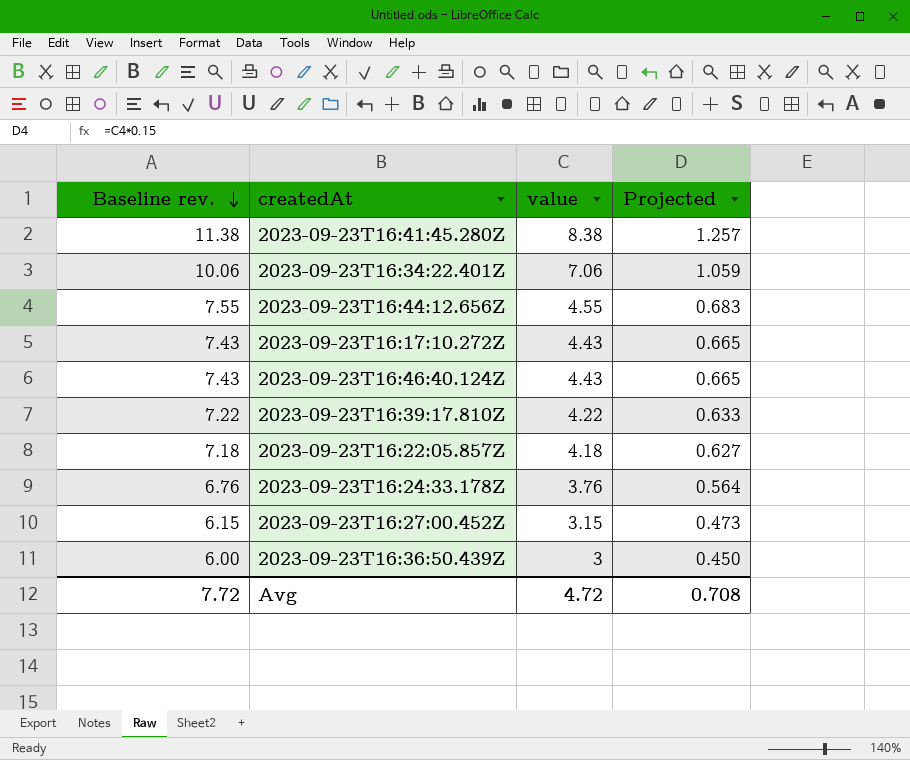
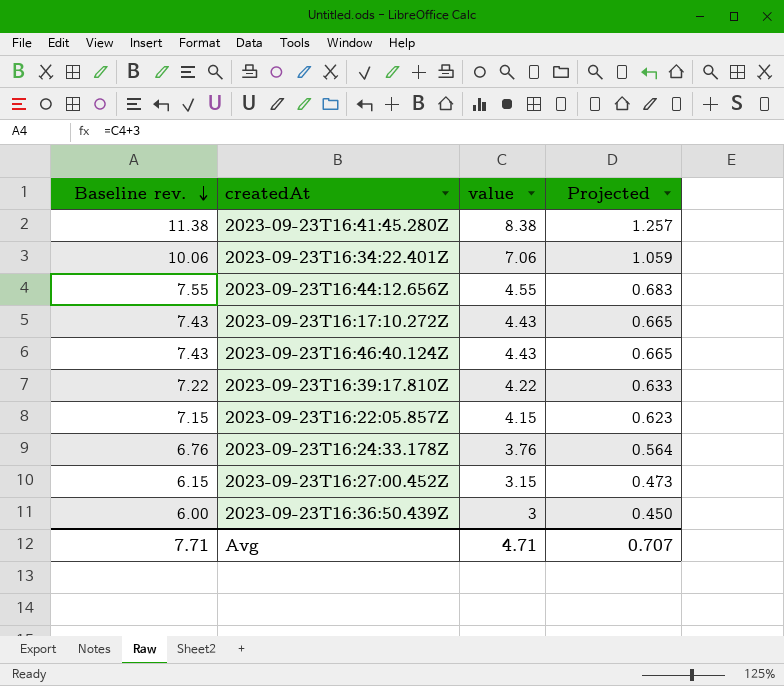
2023-09-23T16:22:05.857Z | Baseline rev.: 7.18 -> 7.15
2023-09-23T16:22:05.857Z | value: 4.18 -> 4.15
2023-09-23T16:22:05.857Z | Projected: 0.627 -> 0.623
Avg | Baseline rev.: 7.72 -> 7.71
Avg | value: 4.72 -> 4.71
Avg | Projected: 0.708 -> 0.707

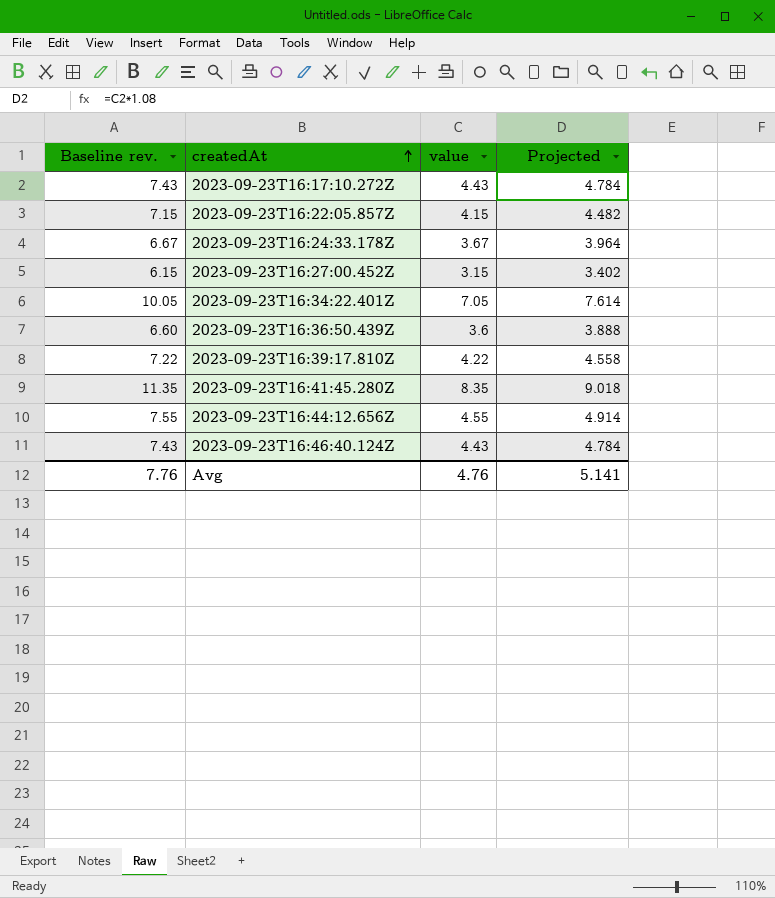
row order: Baseline rev. descending -> createdAt ascending
column Projected | formula: [value] * 0.15 -> [value] * 1.08
2023-09-23T16:24:33.178Z | Baseline rev.: 6.76 -> 6.67
2023-09-23T16:24:33.178Z | value: 3.76 -> 3.67
2023-09-23T16:34:22.401Z | Baseline rev.: 10.06 -> 10.05
2023-09-23T16:34:22.401Z | value: 7.06 -> 7.05
2023-09-23T16:36:50.439Z | Baseline rev.: 6.00 -> 6.60
2023-09-23T16:36:50.439Z | value: 3 -> 3.6
2023-09-23T16:41:45.280Z | Baseline rev.: 11.38 -> 11.35
2023-09-23T16:41:45.280Z | value: 8.38 -> 8.35
Avg | Baseline rev.: 7.71 -> 7.76
Avg | value: 4.71 -> 4.76
Avg | Projected: 0.707 -> 5.141

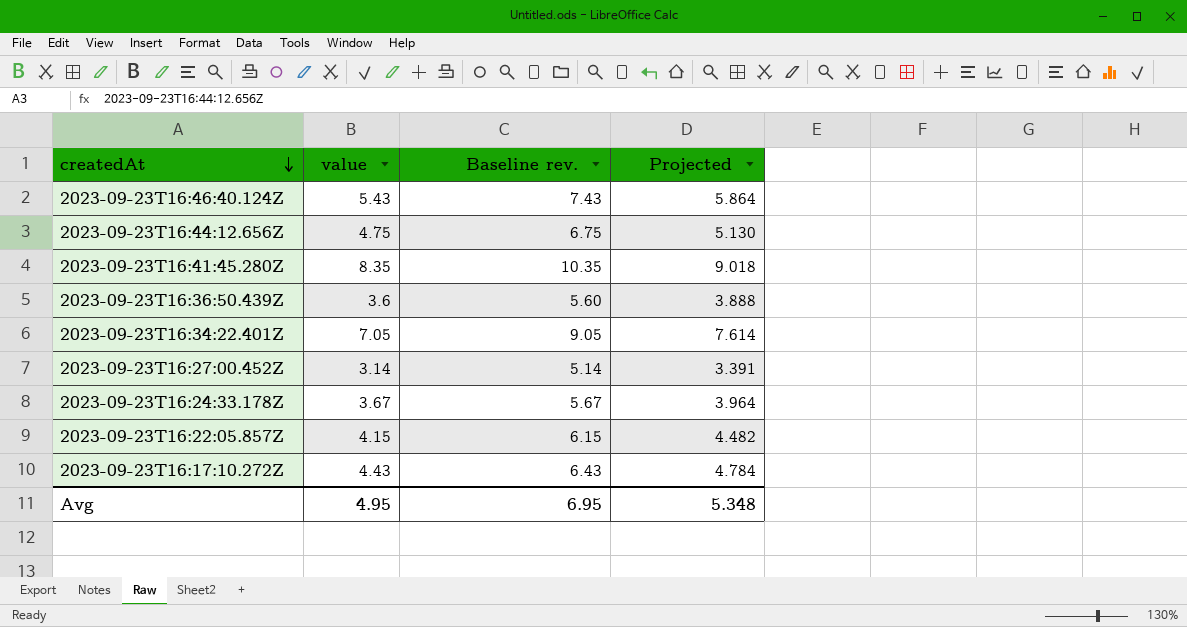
row order: createdAt ascending -> createdAt descending
column Baseline rev. | formula: [value] + 3 -> [value] + 2
column Baseline rev. | position: 1 -> 3
row 2023-09-23T16:39:17.810Z: 7.22 | 4.22 | 4.558 -> none
2023-09-23T16:46:40.124Z | value: 4.43 -> 5.43
2023-09-23T16:46:40.124Z | Projected: 4.784 -> 5.864
2023-09-23T16:44:12.656Z | value: 4.55 -> 4.75
2023-09-23T16:44:12.656Z | Projected: 4.914 -> 5.130
2023-09-23T16:27:00.452Z | value: 3.15 -> 3.14
2023-09-23T16:27:00.452Z | Projected: 3.402 -> 3.391
Avg | value: 4.76 -> 4.95
Avg | Baseline rev.: 7.76 -> 6.95
Avg | Projected: 5.141 -> 5.348

